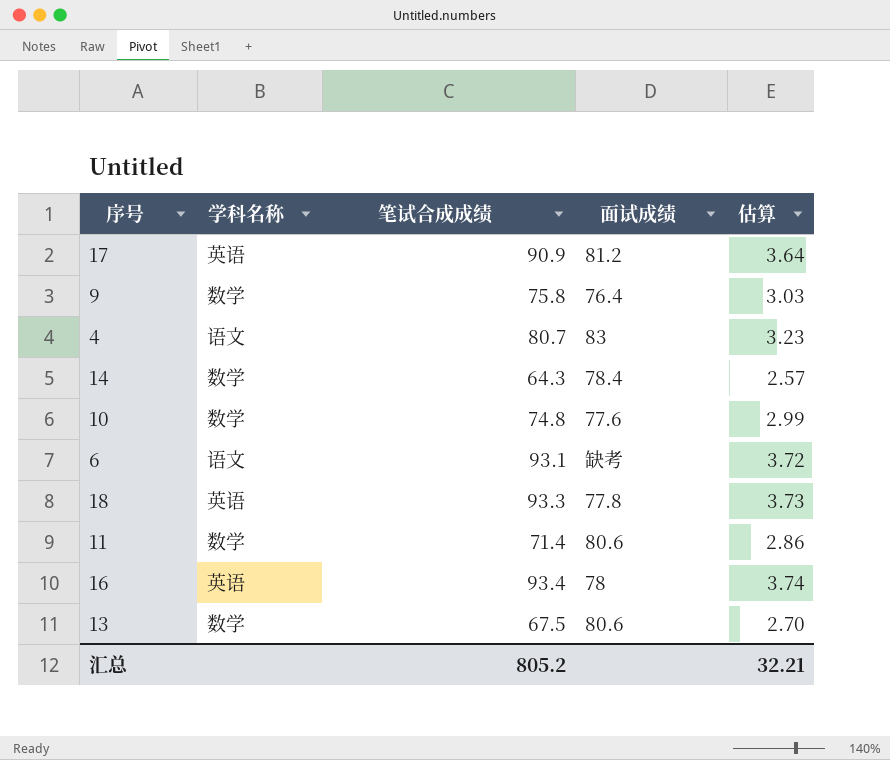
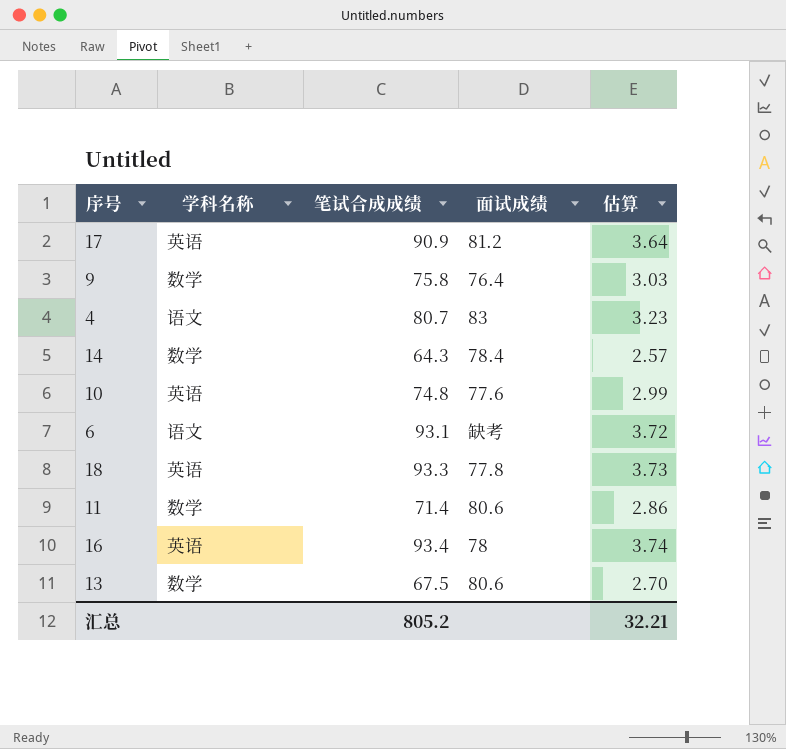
10 | 学科名称: 数学 -> 英语

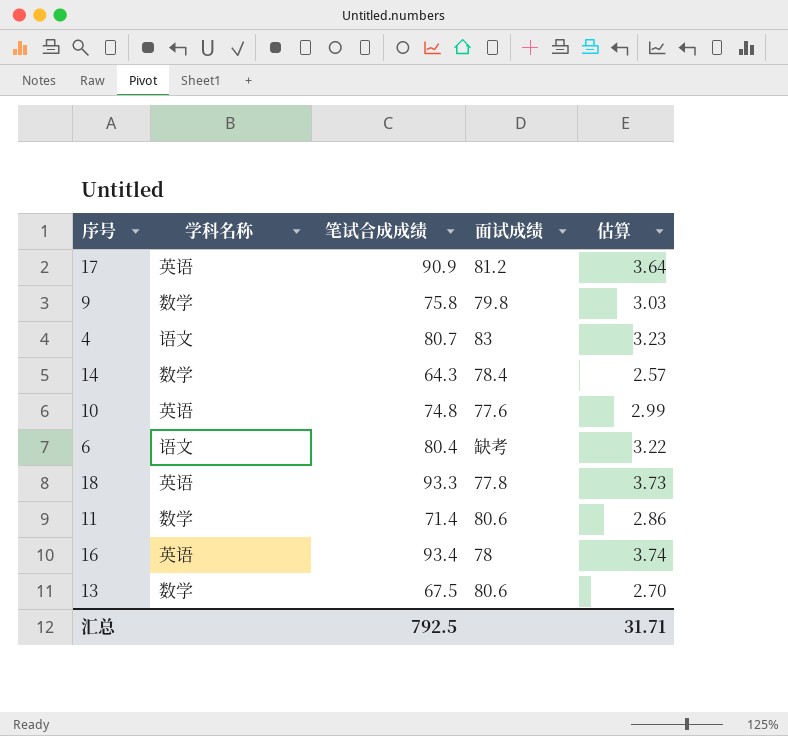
9 | 面试成绩: 76.4 -> 79.8
6 | 笔试合成成绩: 93.1 -> 80.4
6 | 估算: 3.72 -> 3.22
汇总 | 笔试合成成绩: 805.2 -> 792.5
汇总 | 估算: 32.21 -> 31.71

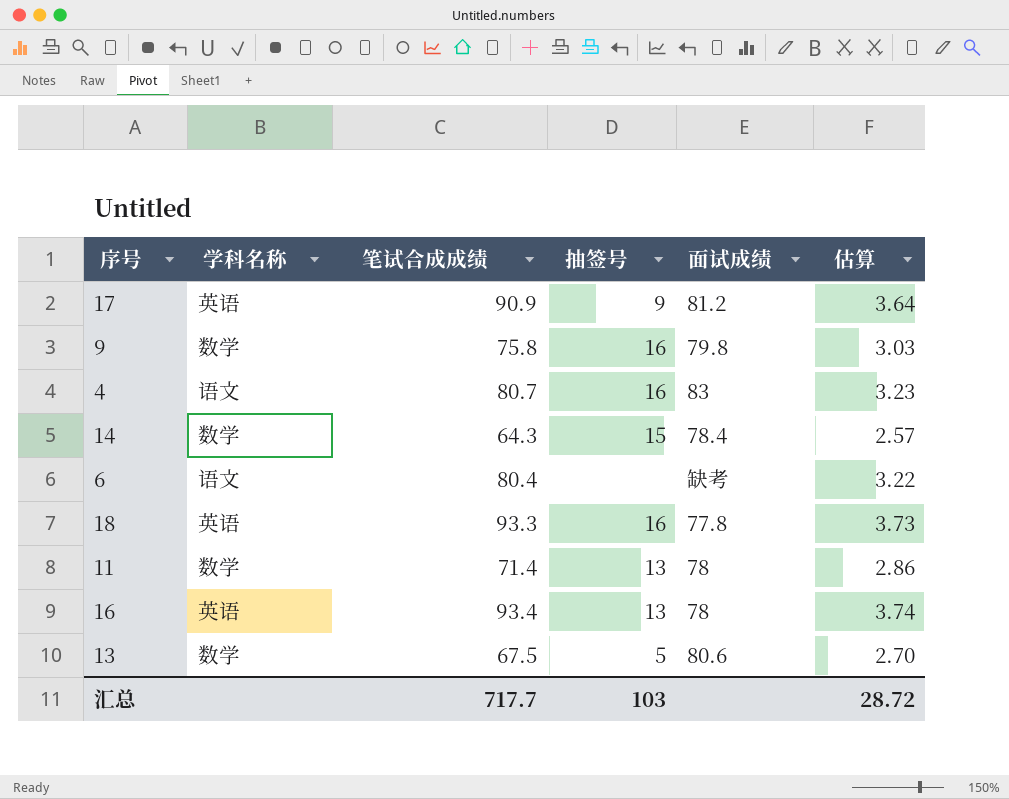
column 抽签号 | position: none -> 4
row 10: 英语 | 74.8 | 77.6 | 2.99 -> none
11 | 面试成绩: 80.6 -> 78
汇总 | 笔试合成成绩: 792.5 -> 717.7
汇总 | 估算: 31.71 -> 28.72

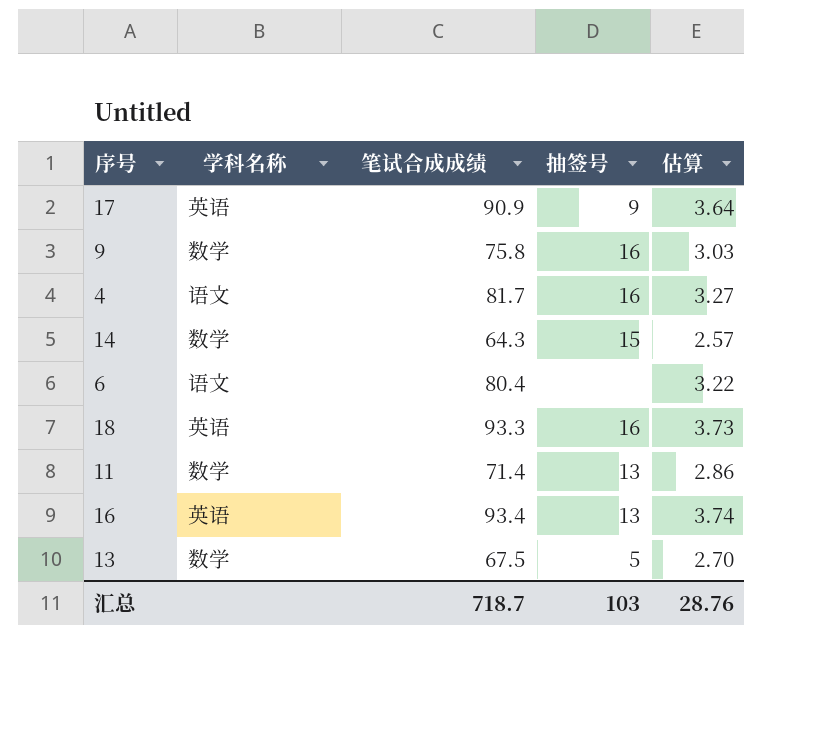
column 面试成绩 | position: 5 -> none
4 | 笔试合成成绩: 80.7 -> 81.7
4 | 估算: 3.23 -> 3.27
汇总 | 笔试合成成绩: 717.7 -> 718.7
汇总 | 估算: 28.72 -> 28.76

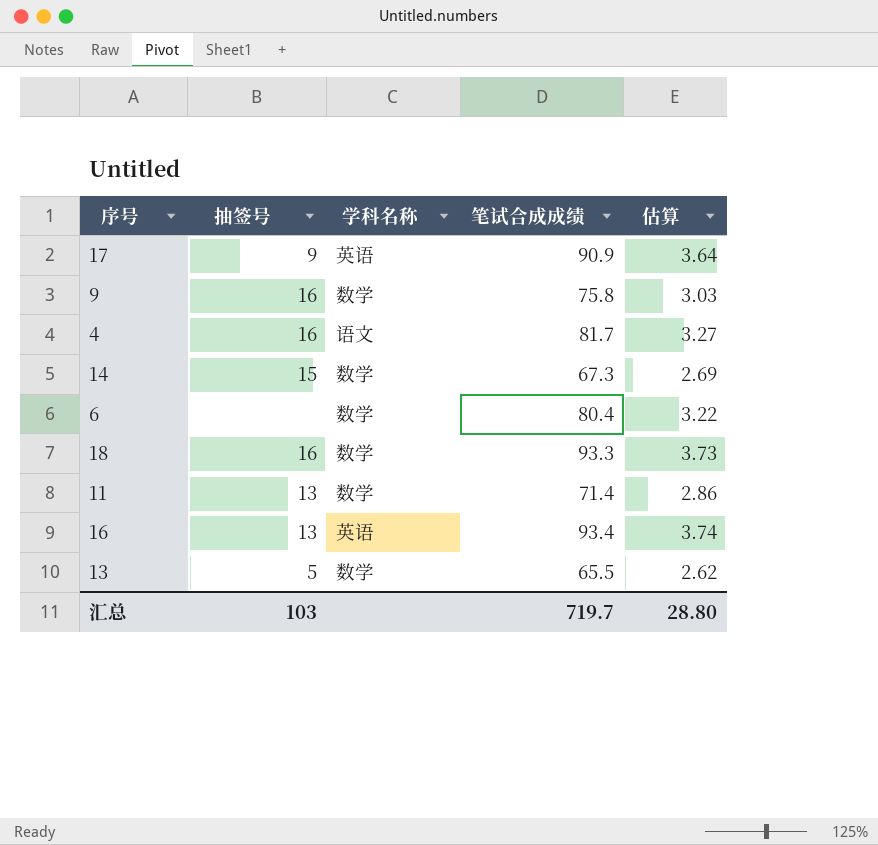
column 抽签号 | position: 4 -> 2
14 | 笔试合成成绩: 64.3 -> 67.3
14 | 估算: 2.57 -> 2.69
6 | 学科名称: 语文 -> 数学
18 | 学科名称: 英语 -> 数学
13 | 笔试合成成绩: 67.5 -> 65.5
13 | 估算: 2.70 -> 2.62
汇总 | 笔试合成成绩: 718.7 -> 719.7
汇总 | 估算: 28.76 -> 28.80

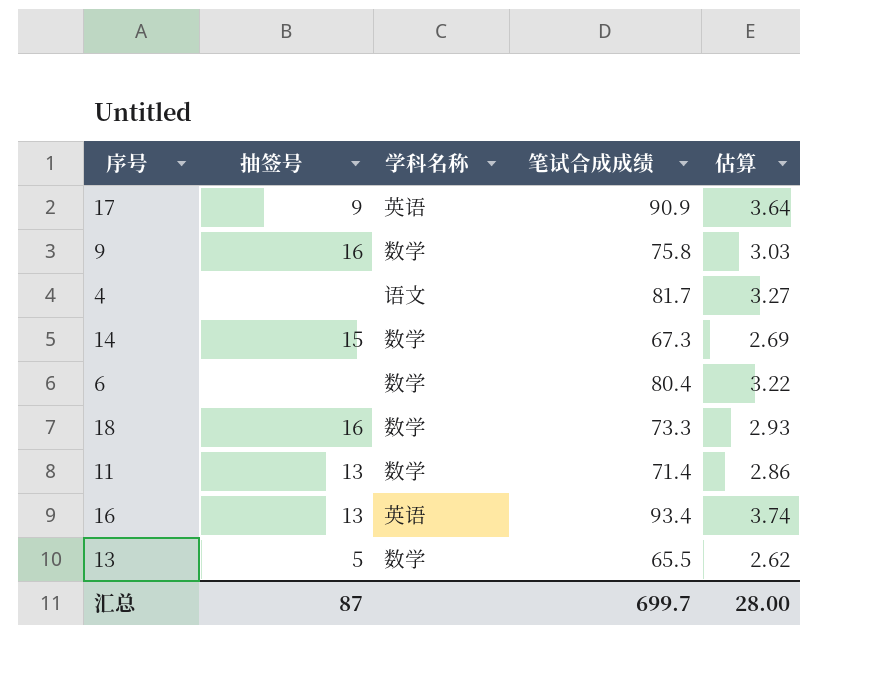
4 | 抽签号: 16 -> none
18 | 笔试合成成绩: 93.3 -> 73.3
18 | 估算: 3.73 -> 2.93
汇总 | 抽签号: 103 -> 87
汇总 | 笔试合成成绩: 719.7 -> 699.7
汇总 | 估算: 28.80 -> 28.00

